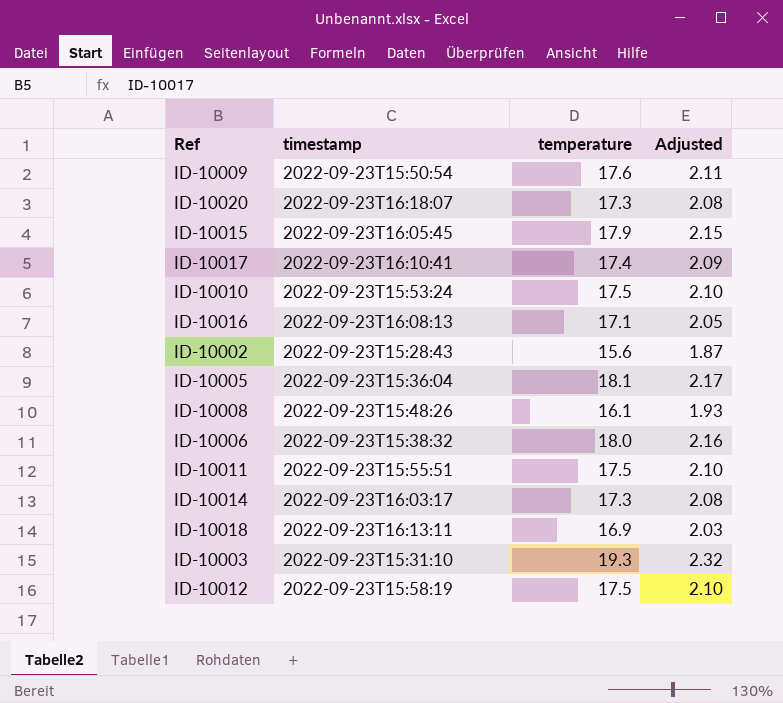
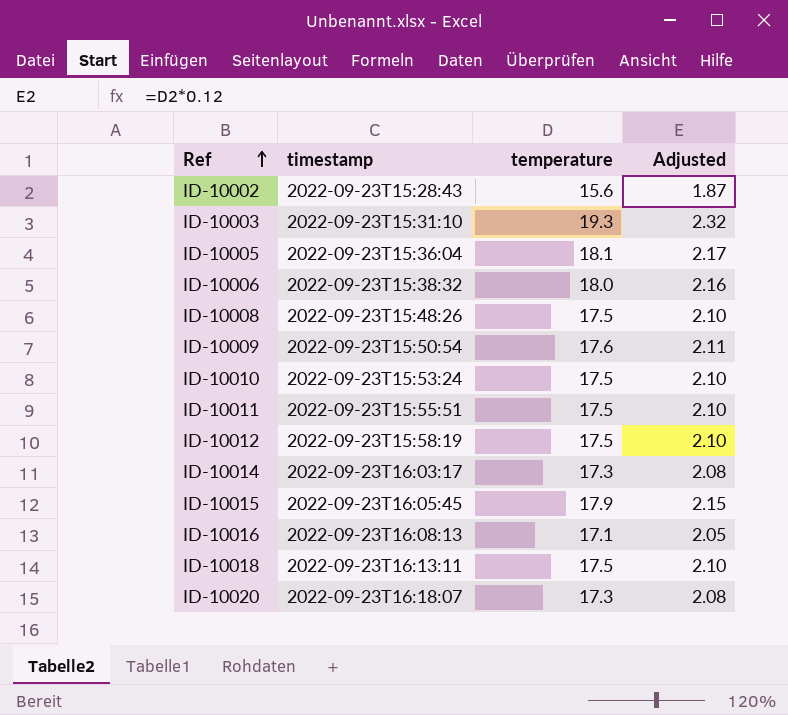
row order: none -> Ref ascending
row ID-10017: 2022-09-23T16:10:41 | 17.4 | 2.09 -> none
ID-10008 | temperature: 16.1 -> 17.5
ID-10008 | Adjusted: 1.93 -> 2.10
ID-10018 | temperature: 16.9 -> 17.5
ID-10018 | Adjusted: 2.03 -> 2.10

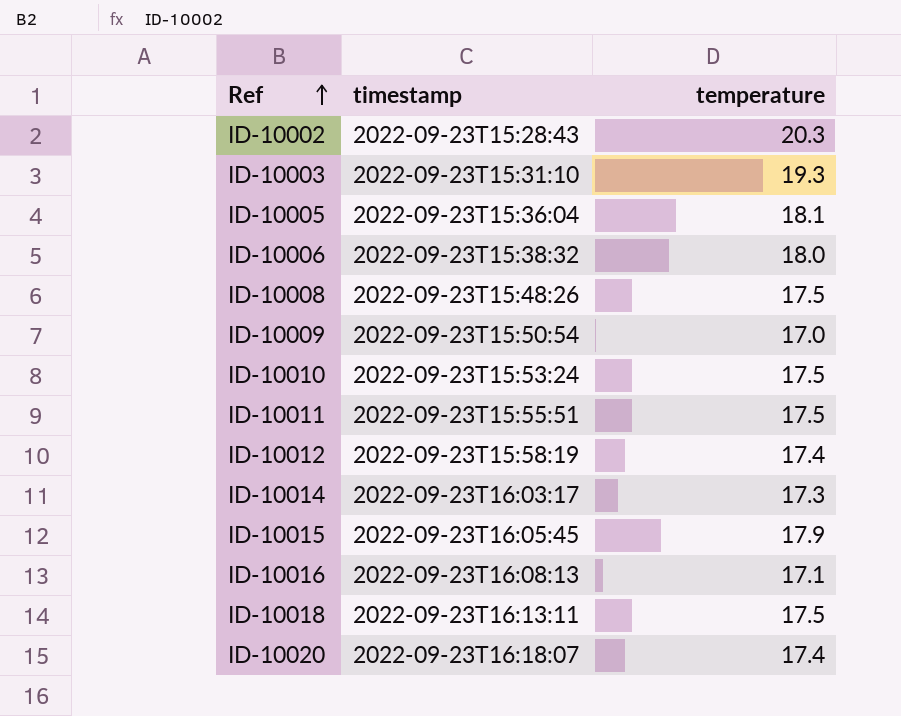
column Adjusted | formula: [temperature] * 0.12 -> none
ID-10002 | temperature: 15.6 -> 20.3
ID-10009 | temperature: 17.6 -> 17.0
ID-10012 | temperature: 17.5 -> 17.4
ID-10020 | temperature: 17.3 -> 17.4

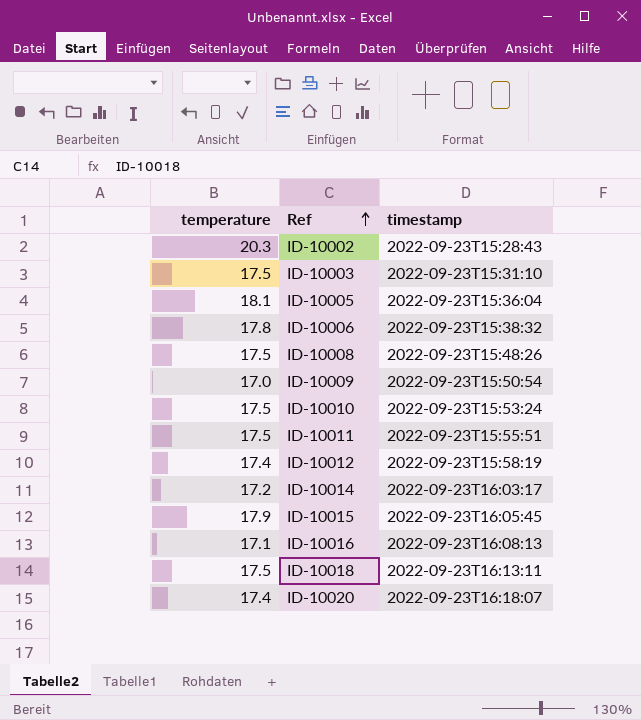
column temperature | position: 3 -> 1
ID-10003 | temperature: 19.3 -> 17.5
ID-10006 | temperature: 18.0 -> 17.8
ID-10014 | temperature: 17.3 -> 17.2

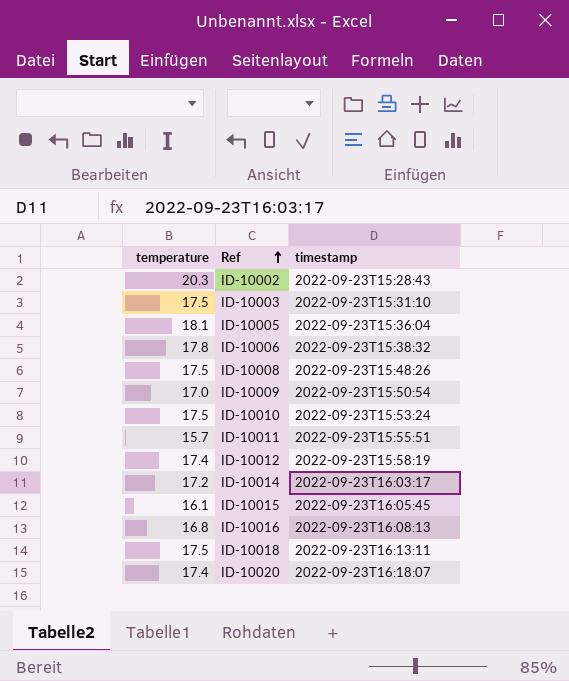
ID-10011 | temperature: 17.5 -> 15.7
ID-10015 | temperature: 17.9 -> 16.1
ID-10016 | temperature: 17.1 -> 16.8

